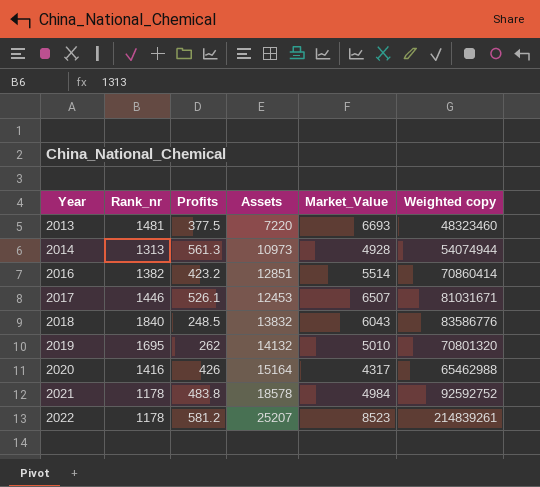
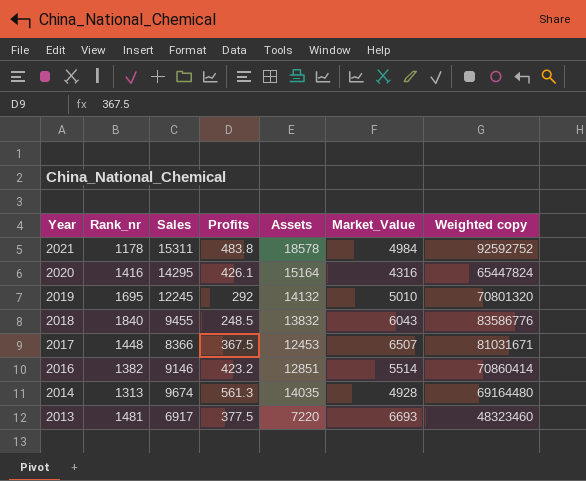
row order: Year ascending -> Year descending
column Sales | position: none -> 3
row 2022: 1178 | 581.2 | 25207 | 8523 | 214839261 -> none
2020 | Profits: 426 -> 426.1
2020 | Market_Value: 4317 -> 4316
2020 | Weighted copy: 65462988 -> 65447824
2019 | Profits: 262 -> 292
2017 | Rank_nr: 1446 -> 1448
2017 | Profits: 526.1 -> 367.5
2014 | Assets: 10973 -> 14035
2014 | Weighted copy: 54074944 -> 69164480

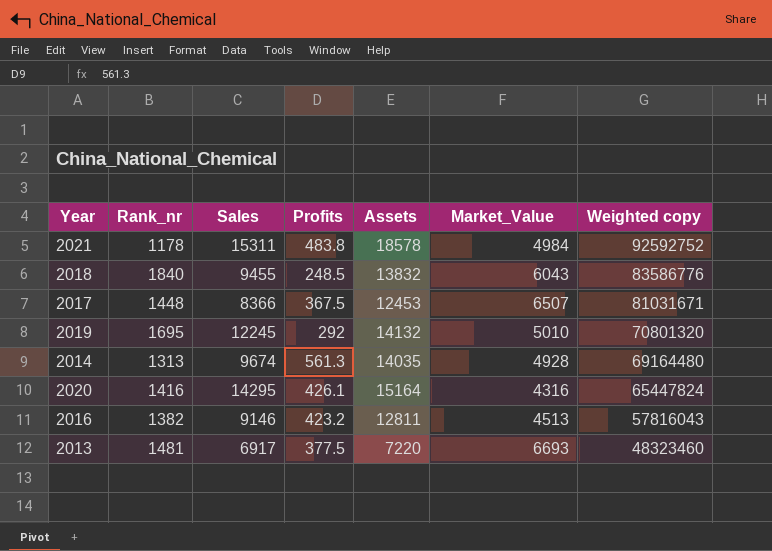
row order: Year descending -> Weighted copy descending
2016 | Assets: 12851 -> 12811
2016 | Market_Value: 5514 -> 4513
2016 | Weighted copy: 70860414 -> 57816043

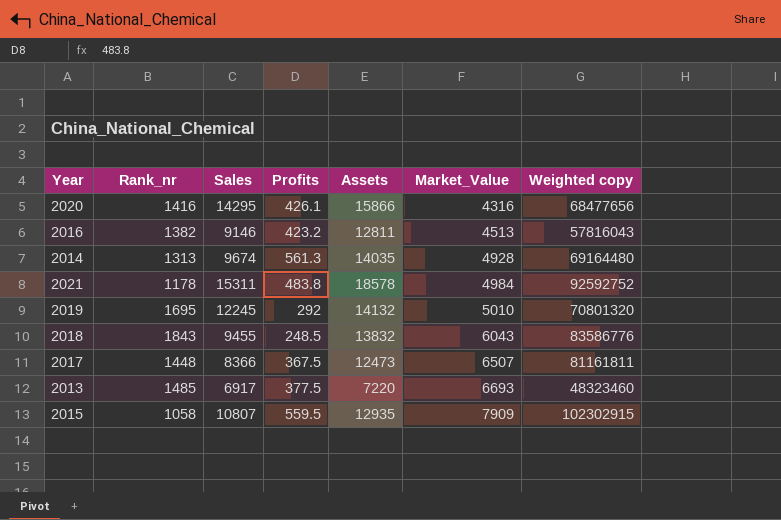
row order: Weighted copy descending -> Market_Value ascending
2020 | Assets: 15164 -> 15866
2020 | Weighted copy: 65447824 -> 68477656
2018 | Rank_nr: 1840 -> 1843
2017 | Assets: 12453 -> 12473
2017 | Weighted copy: 81031671 -> 81161811
2013 | Rank_nr: 1481 -> 1485
row 2015: none -> 1058 | 10807 | 559.5 | 12935 | 7909 | 102302915

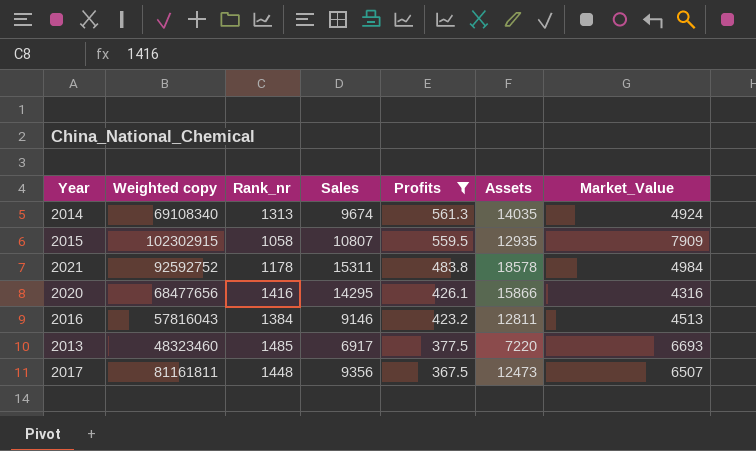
filter: none -> Profits >= 367.5
row order: Market_Value ascending -> Profits descending
column Weighted copy | position: 7 -> 2
2014 | Weighted copy: 69164480 -> 69108340
2014 | Market_Value: 4928 -> 4924
2016 | Rank_nr: 1382 -> 1384
2017 | Sales: 8366 -> 9356

